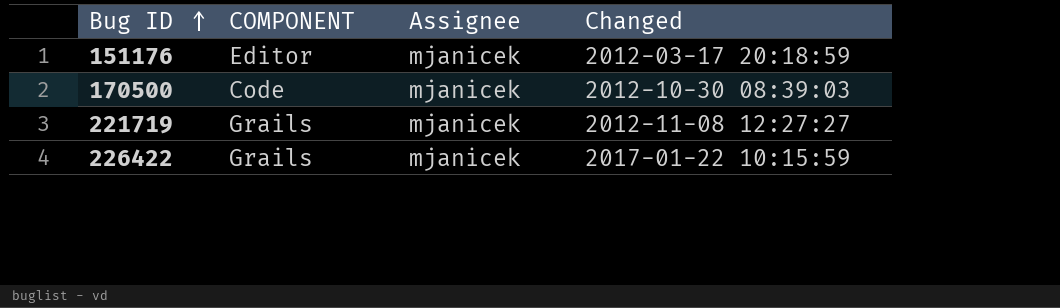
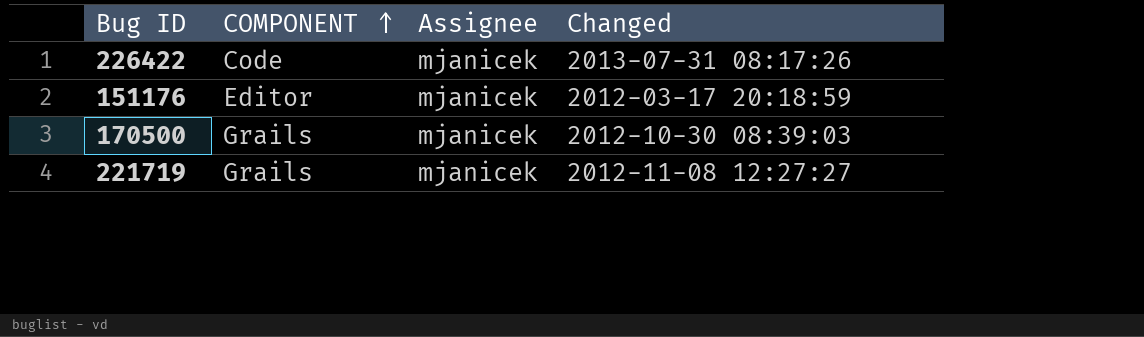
row order: Bug ID ascending -> COMPONENT ascending
226422 | COMPONENT: Grails -> Code
226422 | Changed: 2017-01-22 10:15:59 -> 2013-07-31 08:17:26
170500 | COMPONENT: Code -> Grails

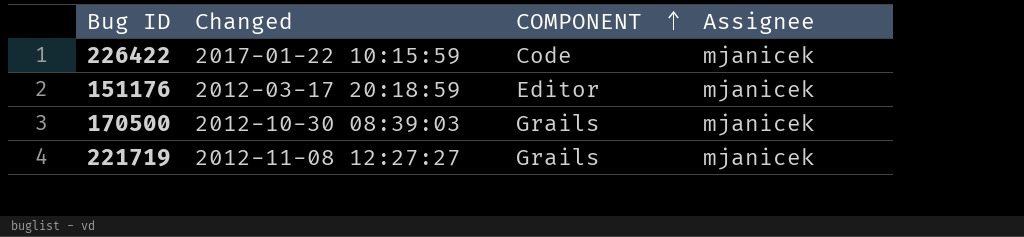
column Changed | position: 4 -> 2
226422 | Changed: 2013-07-31 08:17:26 -> 2017-01-22 10:15:59

